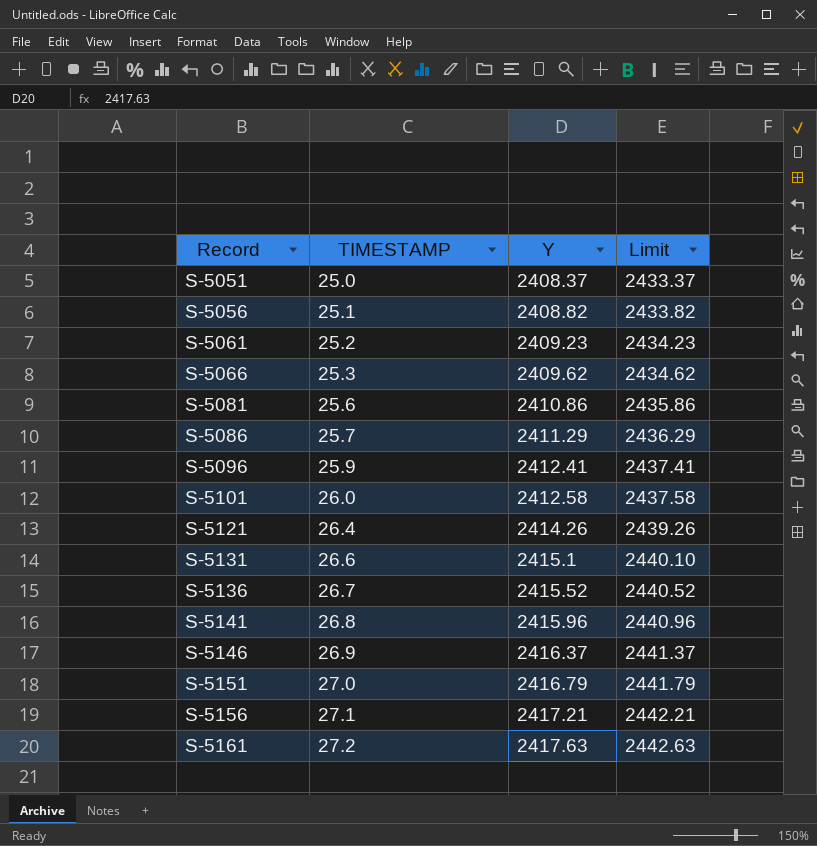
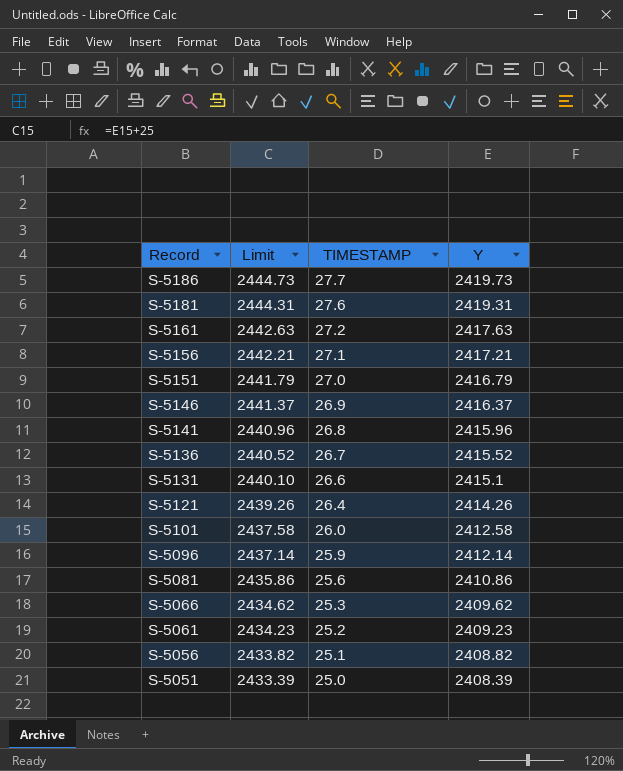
row order: Record ascending -> Record descending
column Limit | position: 4 -> 2
row S-5086: 25.7 | 2411.29 | 2436.29 -> none
row S-5186: none -> 2444.73 | 27.7 | 2419.73
row S-5181: none -> 2444.31 | 27.6 | 2419.31
S-5096 | Limit: 2437.41 -> 2437.14
S-5096 | Y: 2412.41 -> 2412.14
S-5051 | Limit: 2433.37 -> 2433.39
S-5051 | Y: 2408.37 -> 2408.39

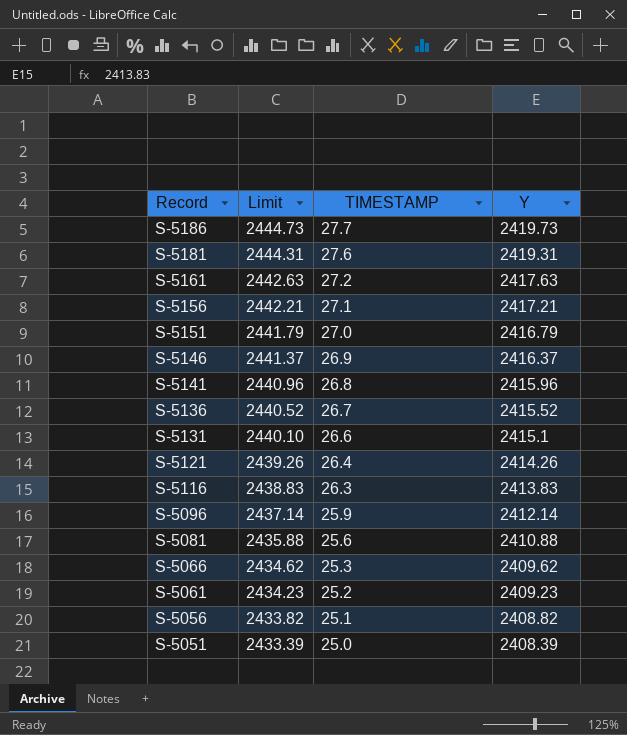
row S-5101: 2437.58 | 26.0 | 2412.58 -> none
row S-5116: none -> 2438.83 | 26.3 | 2413.83
S-5081 | Limit: 2435.86 -> 2435.88
S-5081 | Y: 2410.86 -> 2410.88

